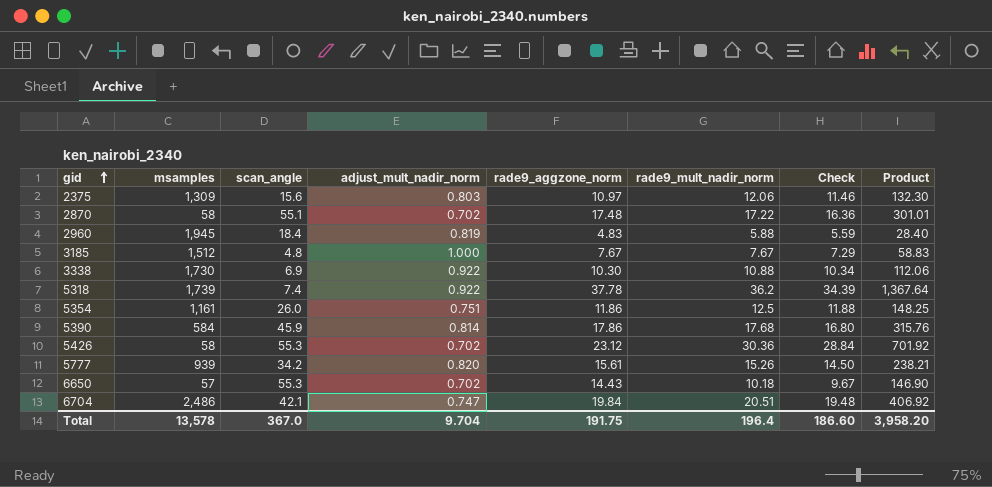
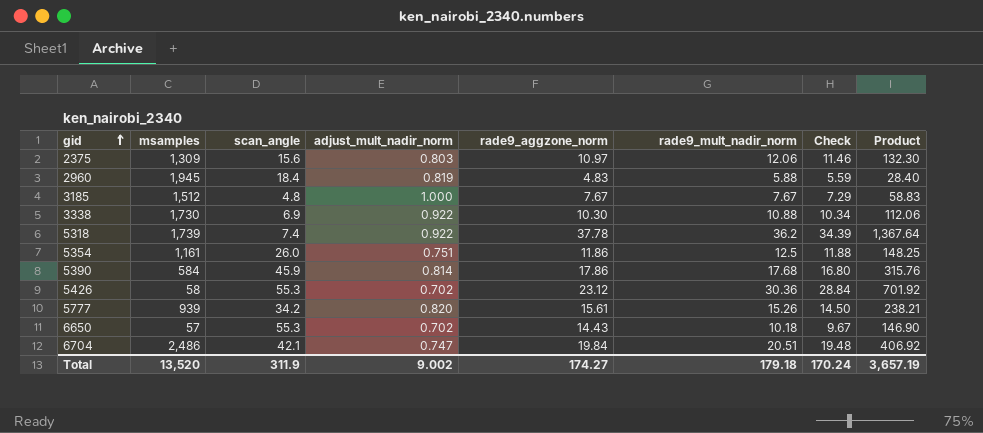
row 2870: 58 | 55.1 | 0.702 | 17.48 | 17.22 | 16.36 | 301.01 -> none
Total | msamples: 13,578 -> 13,520
Total | scan_angle: 367.0 -> 311.9
Total | adjust_mult_nadir_norm: 9.704 -> 9.002
Total | rade9_aggzone_norm: 191.75 -> 174.27
Total | rade9_mult_nadir_norm: 196.4 -> 179.18
Total | Check: 186.60 -> 170.24
Total | Product: 3,958.20 -> 3,657.19

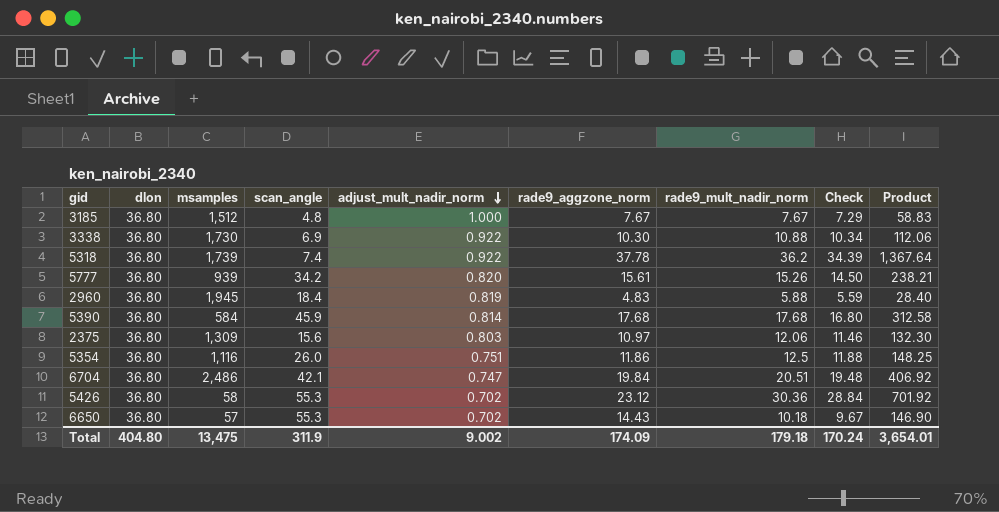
row order: gid ascending -> adjust_mult_nadir_norm descending
column dlon | position: none -> 2
5390 | rade9_aggzone_norm: 17.86 -> 17.68
5390 | Product: 315.76 -> 312.58
5354 | msamples: 1,161 -> 1,116
Total | msamples: 13,520 -> 13,475
Total | rade9_aggzone_norm: 174.27 -> 174.09
Total | Product: 3,657.19 -> 3,654.01

